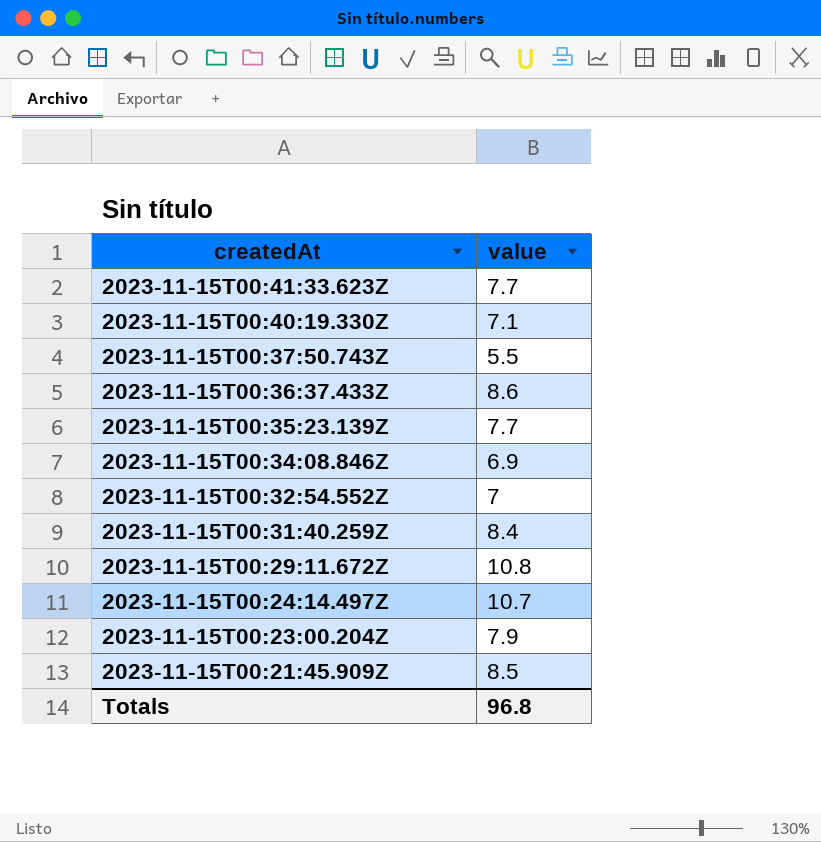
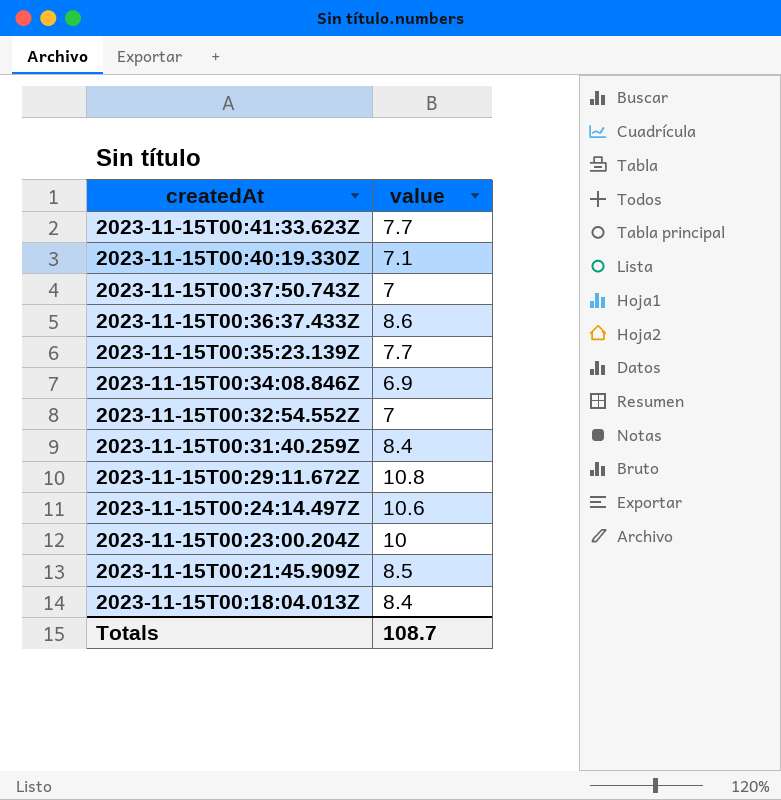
2023-11-15T00:37:50.743Z | value: 5.5 -> 7
2023-11-15T00:24:14.497Z | value: 10.7 -> 10.6
2023-11-15T00:23:00.204Z | value: 7.9 -> 10
row 2023-11-15T00:18:04.013Z: none -> 8.4
Totals | value: 96.8 -> 108.7

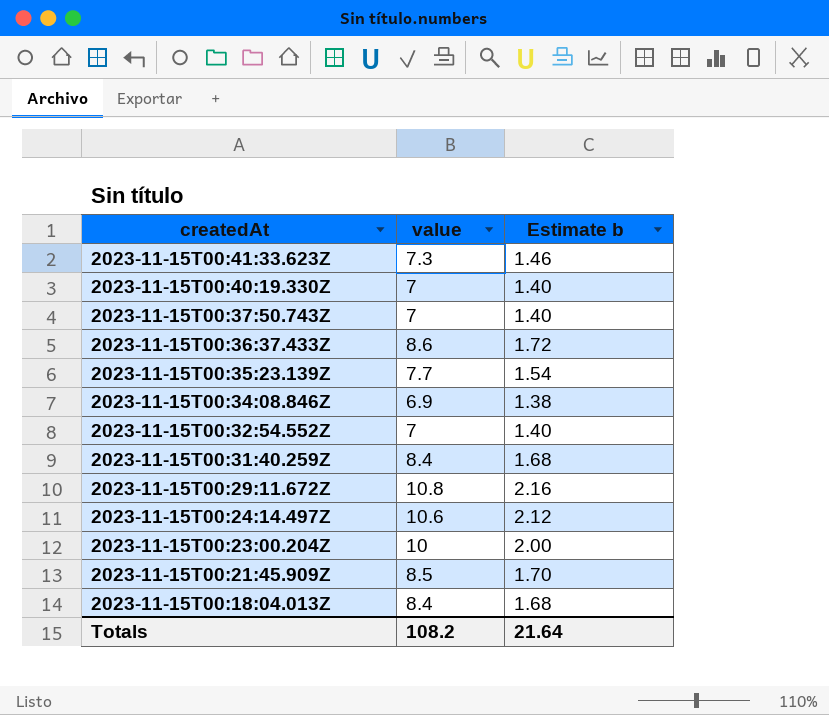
column Estimate b | formula: none -> [value] * 0.2
2023-11-15T00:41:33.623Z | value: 7.7 -> 7.3
2023-11-15T00:40:19.330Z | value: 7.1 -> 7
Totals | value: 108.7 -> 108.2

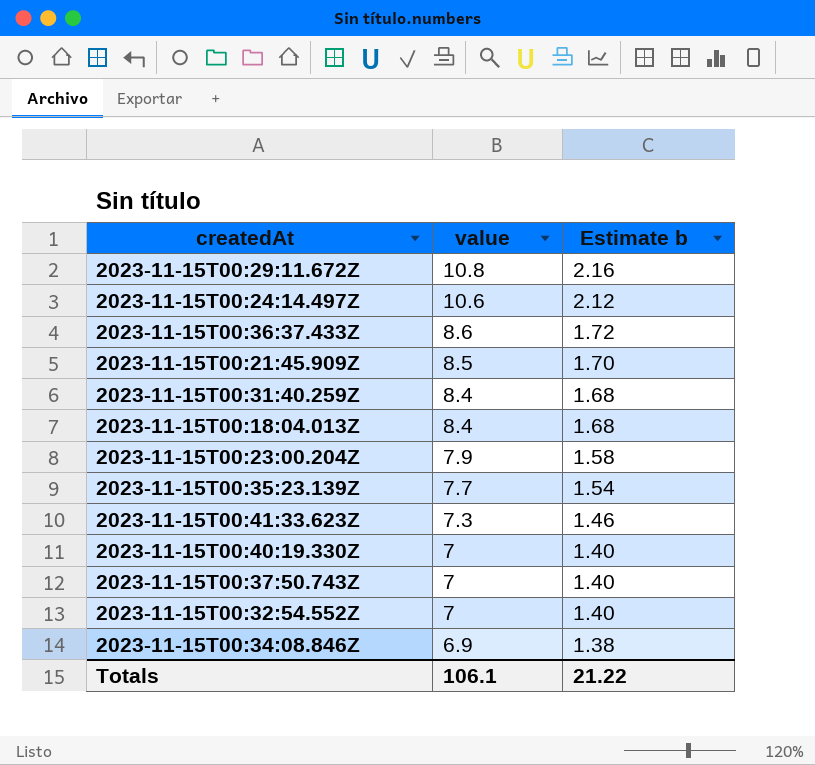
row order: createdAt descending -> value descending
2023-11-15T00:23:00.204Z | value: 10 -> 7.9
2023-11-15T00:23:00.204Z | Estimate b: 2.00 -> 1.58
Totals | value: 108.2 -> 106.1
Totals | Estimate b: 21.64 -> 21.22

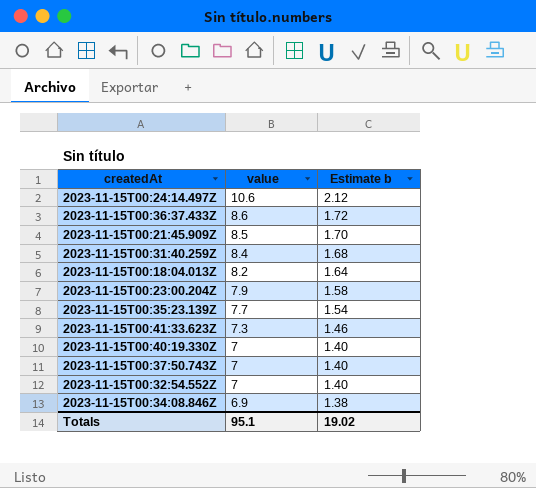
row 2023-11-15T00:29:11.672Z: 10.8 | 2.16 -> none
2023-11-15T00:18:04.013Z | value: 8.4 -> 8.2
2023-11-15T00:18:04.013Z | Estimate b: 1.68 -> 1.64
Totals | value: 106.1 -> 95.1
Totals | Estimate b: 21.22 -> 19.02

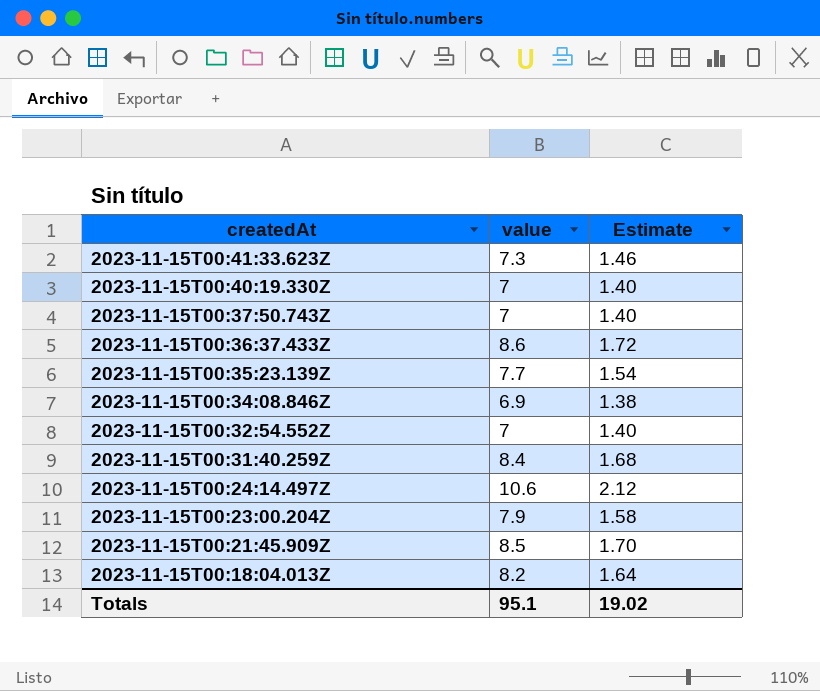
row order: value descending -> createdAt descending
column name: Estimate b -> Estimate

